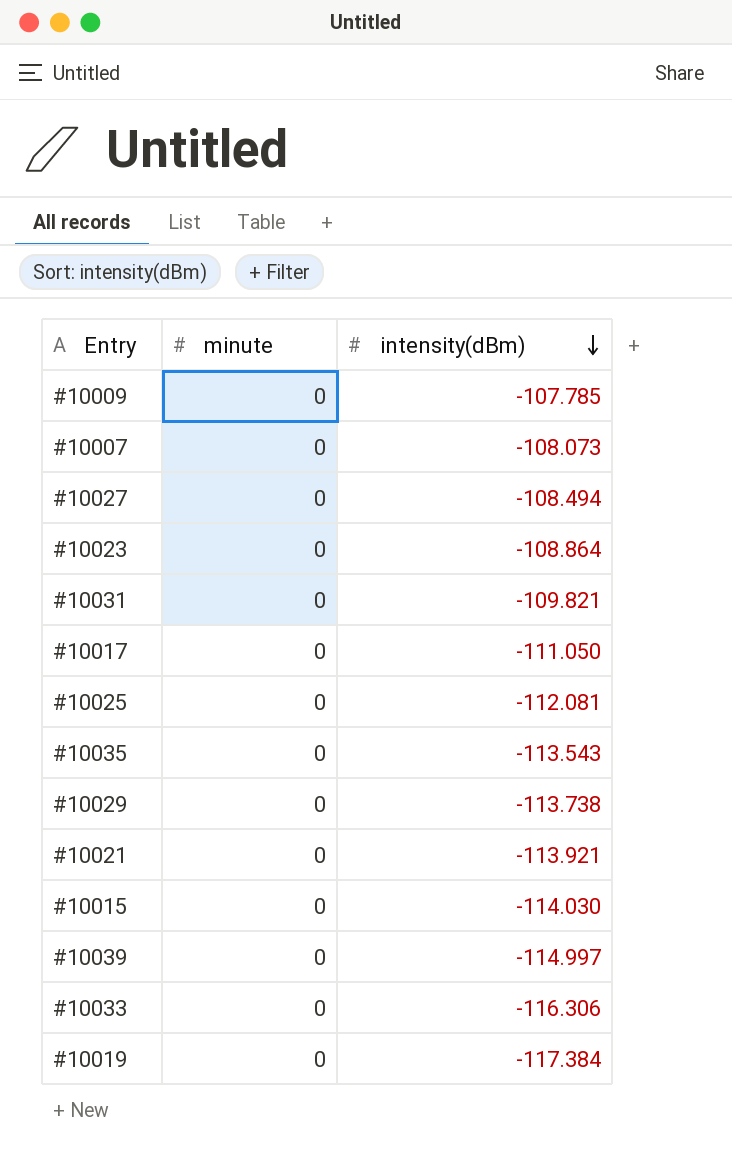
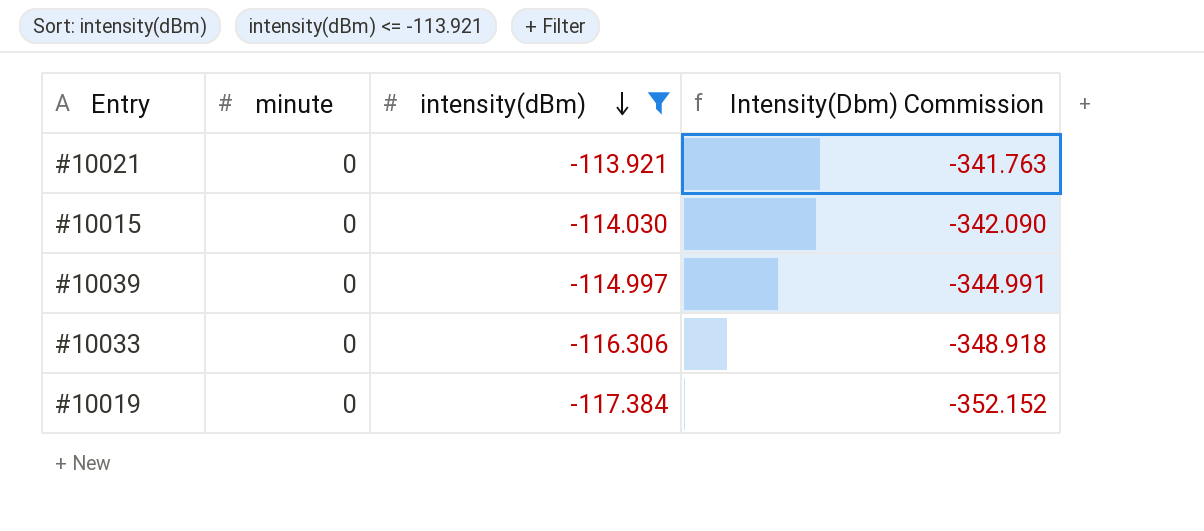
filter: none -> intensity(dBm) <= -113.921
column Intensity(Dbm) Commission | formula: none -> [intensity(dBm)] * 3

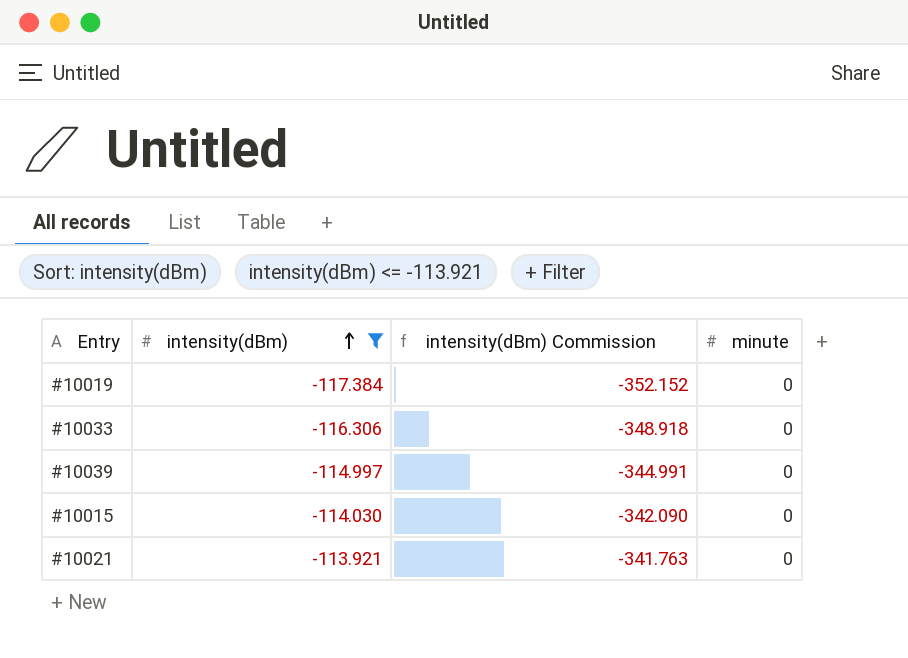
row order: intensity(dBm) descending -> intensity(dBm) ascending
column name: Intensity(Dbm) Commission -> intensity(dBm) Commission
column minute | position: 2 -> 4

